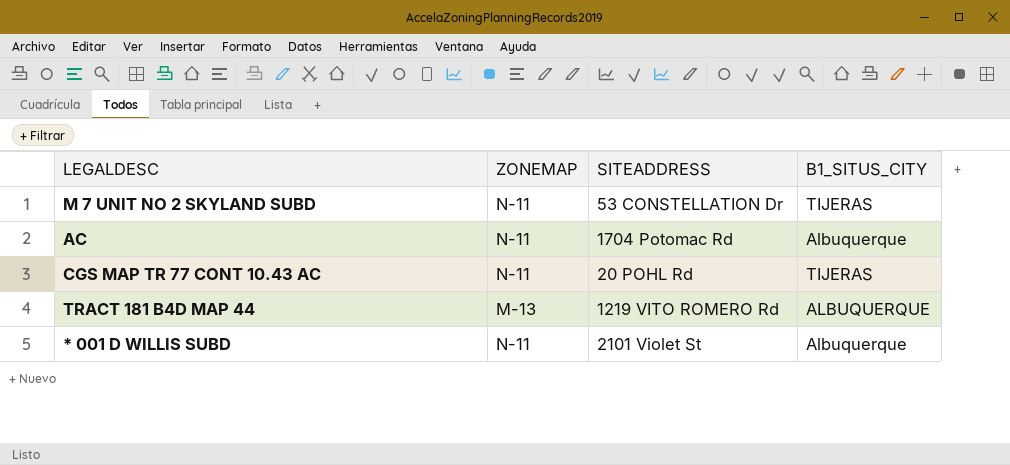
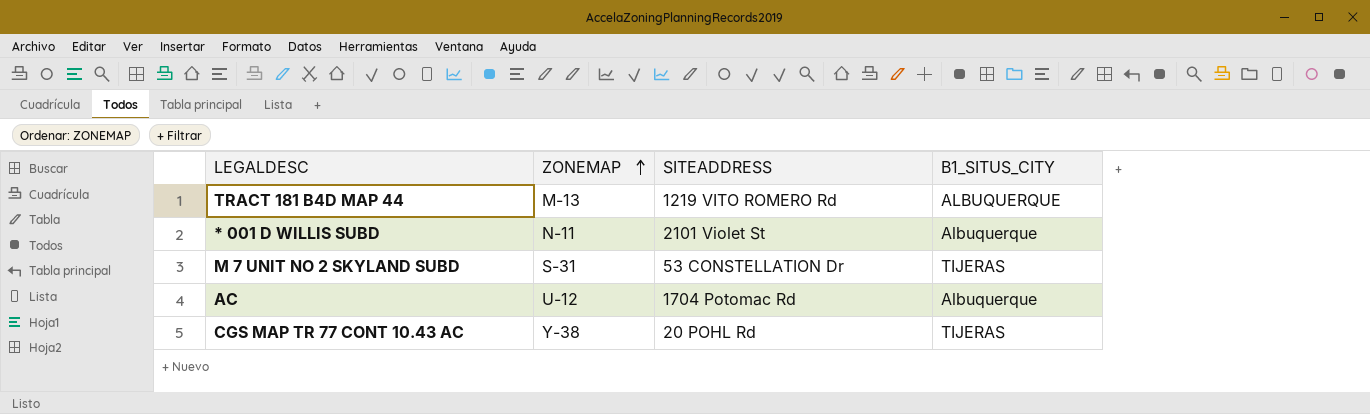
row order: none -> ZONEMAP ascending
M 7 UNIT NO 2 SKYLAND SUBD | ZONEMAP: N-11 -> S-31
AC | ZONEMAP: N-11 -> U-12
CGS MAP TR 77 CONT 10.43 AC | ZONEMAP: N-11 -> Y-38

